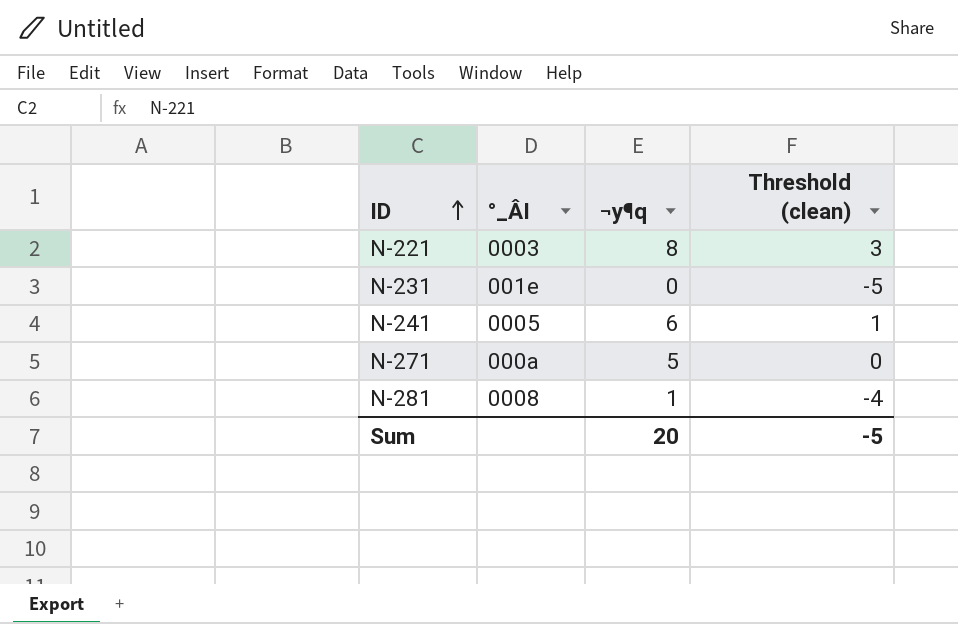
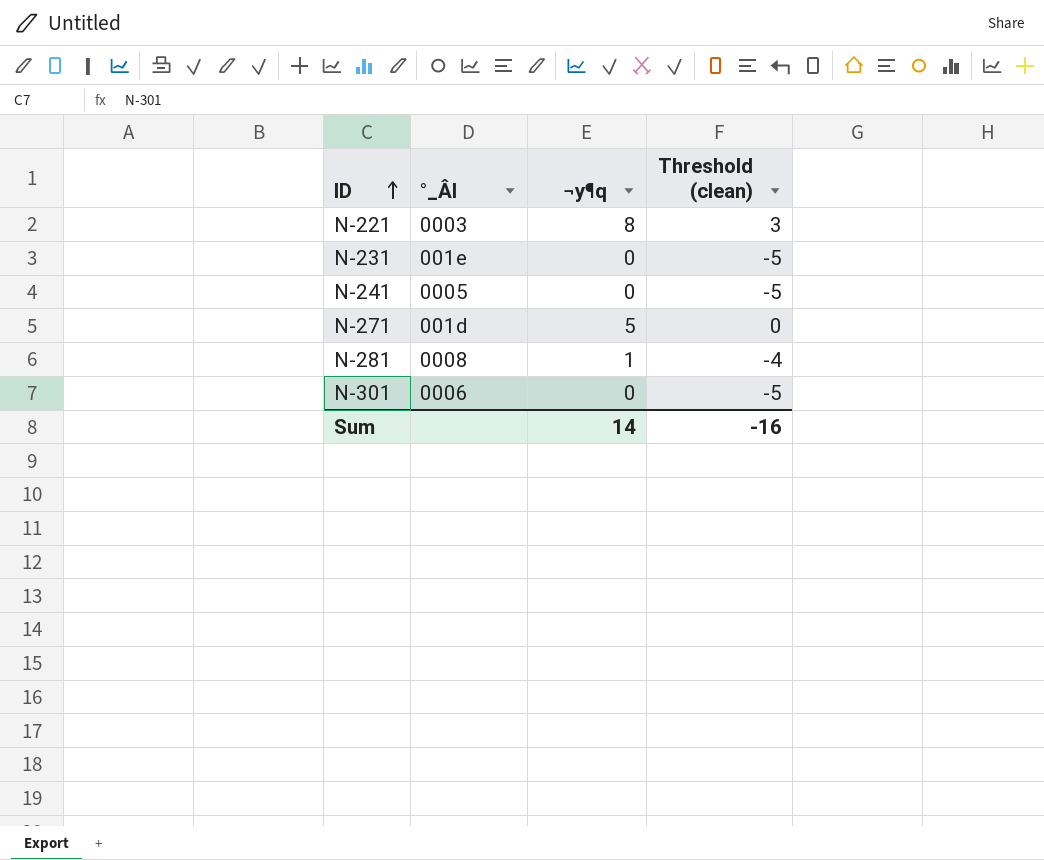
N-241 | ¬y¶q: 6 -> 0
N-241 | Threshold (clean): 1 -> -5
N-271 | °_ÂI: 000a -> 001d
row N-301: none -> 0006 | 0 | -5
Sum | ¬y¶q: 20 -> 14
Sum | Threshold (clean): -5 -> -16

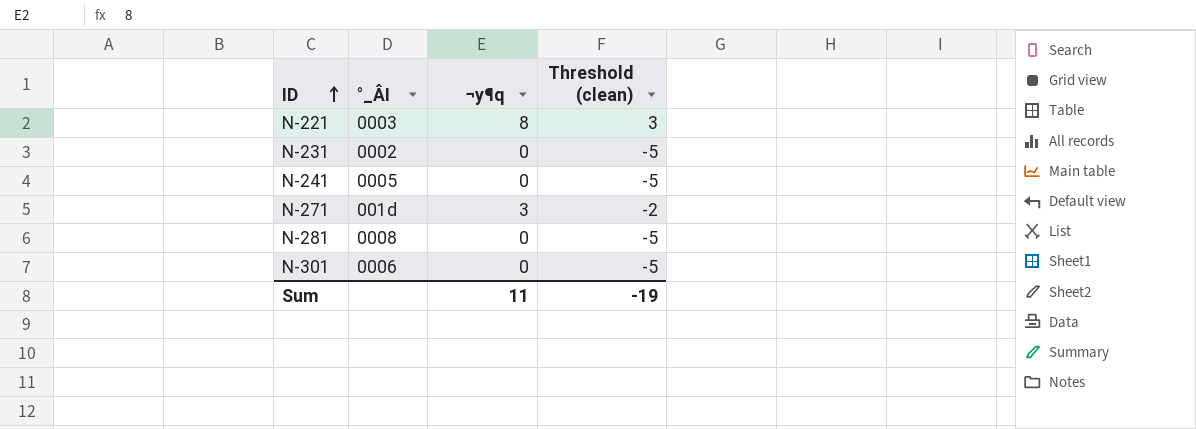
N-231 | °_ÂI: 001e -> 0002
N-271 | ¬y¶q: 5 -> 3
N-271 | Threshold (clean): 0 -> -2
N-281 | ¬y¶q: 1 -> 0
N-281 | Threshold (clean): -4 -> -5
Sum | ¬y¶q: 14 -> 11
Sum | Threshold (clean): -16 -> -19

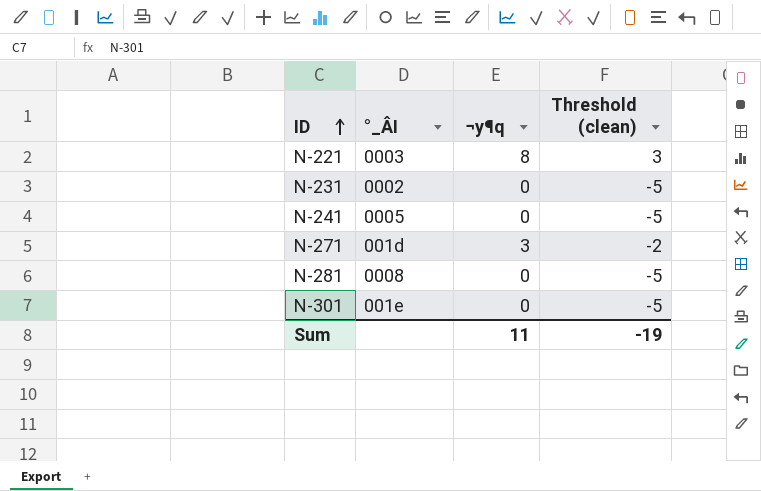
N-301 | °_ÂI: 0006 -> 001e

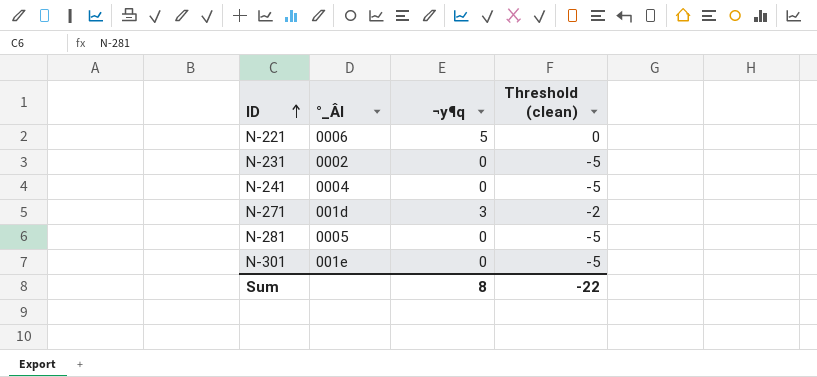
N-221 | °_ÂI: 0003 -> 0006
N-221 | ¬y¶q: 8 -> 5
N-221 | Threshold (clean): 3 -> 0
N-241 | °_ÂI: 0005 -> 0004
N-281 | °_ÂI: 0008 -> 0005
Sum | ¬y¶q: 11 -> 8
Sum | Threshold (clean): -19 -> -22

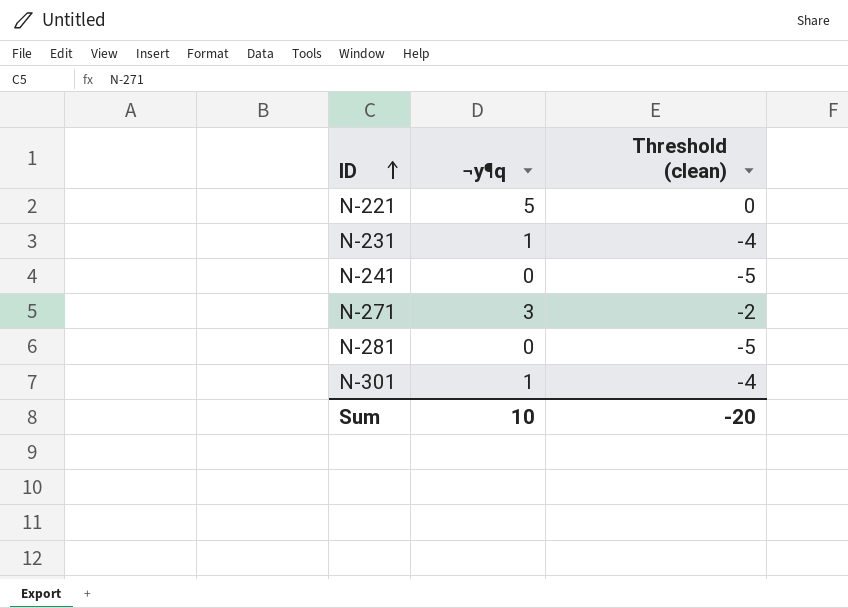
column °_ÂI | position: 2 -> none
N-231 | ¬y¶q: 0 -> 1
N-231 | Threshold (clean): -5 -> -4
N-301 | ¬y¶q: 0 -> 1
N-301 | Threshold (clean): -5 -> -4
Sum | ¬y¶q: 8 -> 10
Sum | Threshold (clean): -22 -> -20

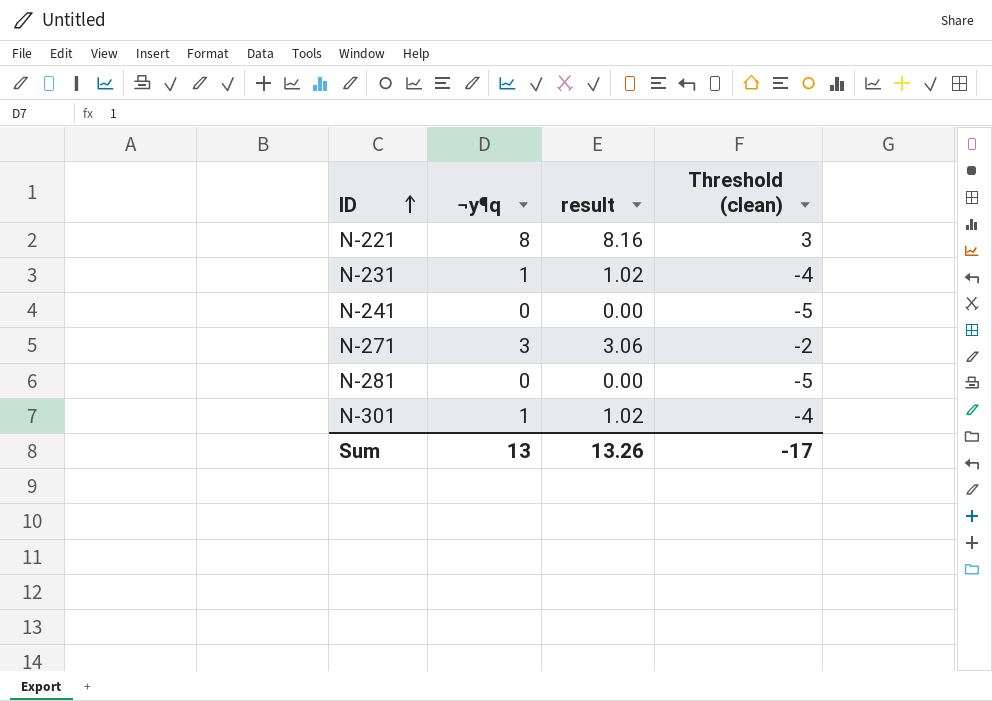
column result | formula: none -> [¬y¶q] * 1.02
N-221 | ¬y¶q: 5 -> 8
N-221 | Threshold (clean): 0 -> 3
Sum | ¬y¶q: 10 -> 13
Sum | Threshold (clean): -20 -> -17

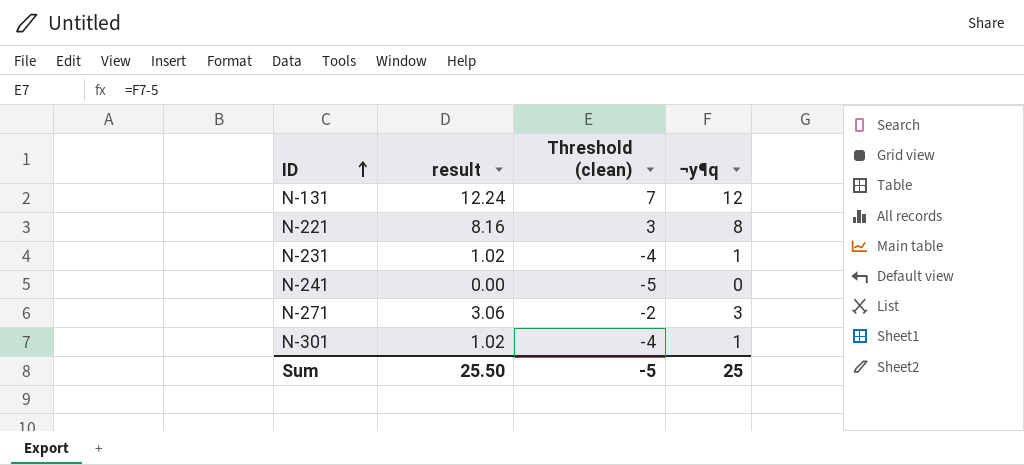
column ¬y¶q | position: 2 -> 4
row N-281: 0 | 0.00 | -5 -> none
row N-131: none -> 12.24 | 7 | 12
Sum | result: 13.26 -> 25.50
Sum | Threshold (clean): -17 -> -5
Sum | ¬y¶q: 13 -> 25

